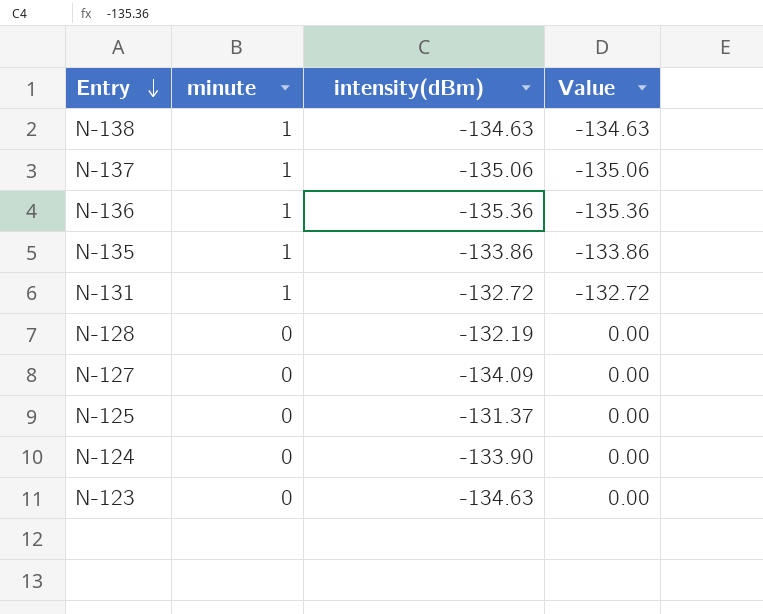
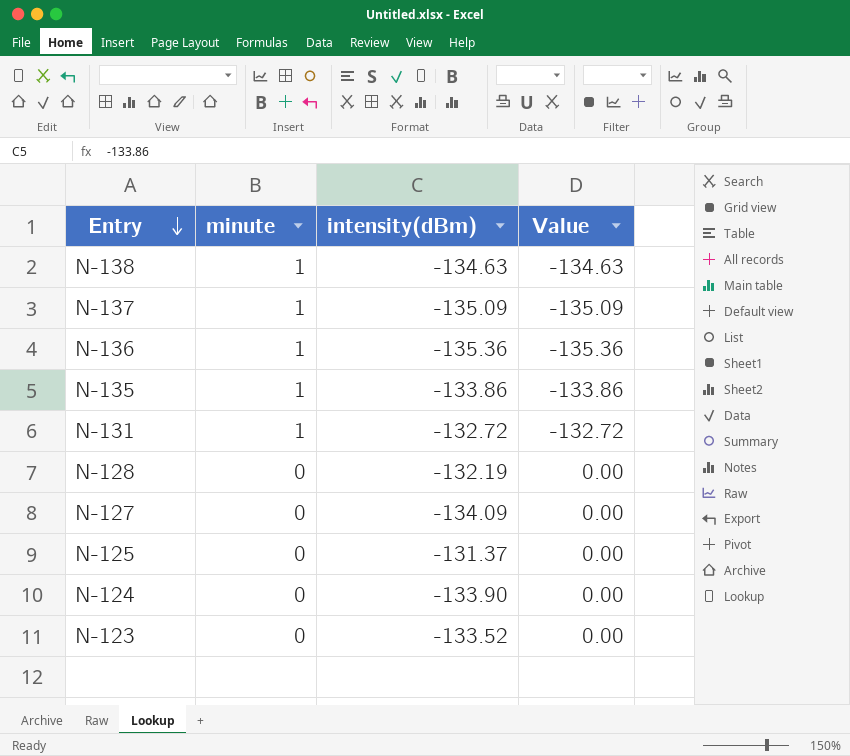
N-137 | intensity(dBm): -135.06 -> -135.09
N-137 | Value: -135.06 -> -135.09
N-123 | intensity(dBm): -134.63 -> -133.52

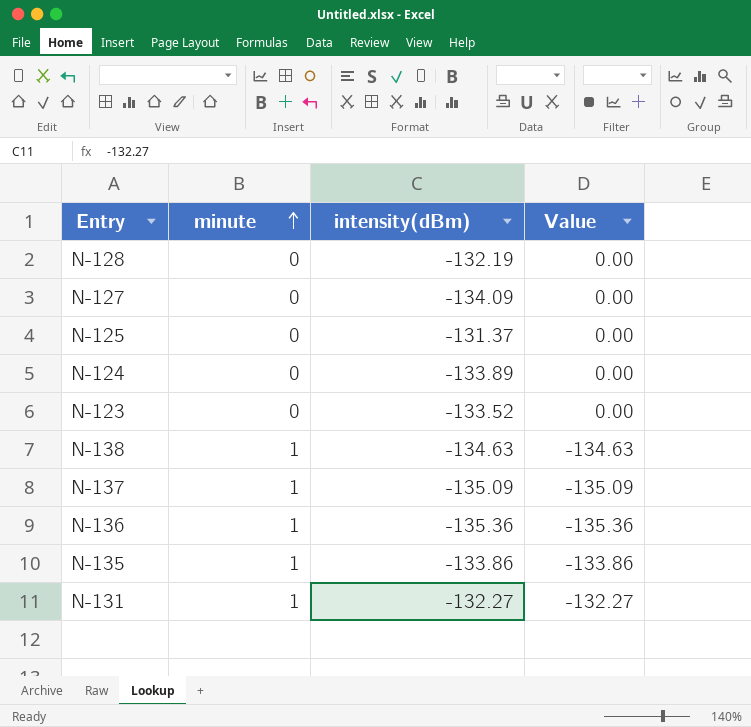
row order: Entry descending -> minute ascending
N-124 | intensity(dBm): -133.90 -> -133.89
N-131 | intensity(dBm): -132.72 -> -132.27
N-131 | Value: -132.72 -> -132.27

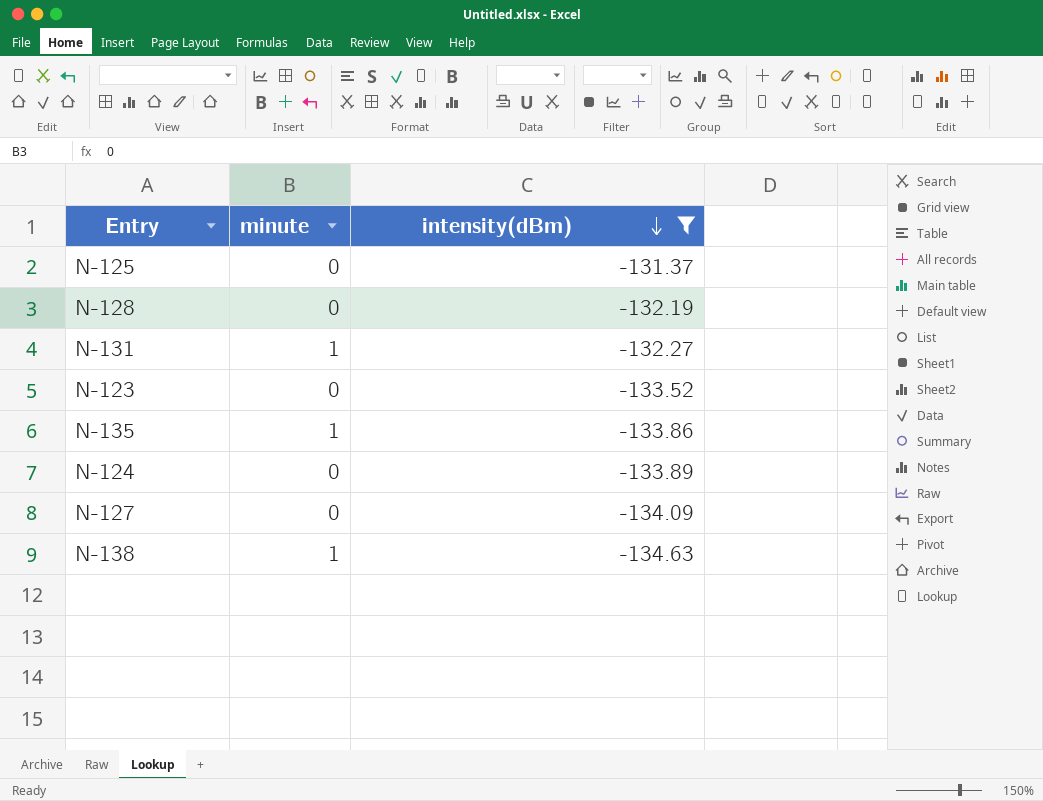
filter: none -> intensity(dBm) >= -134.63
row order: minute ascending -> intensity(dBm) descending
column Value | formula: [minute] * [intensity(dBm)] -> none

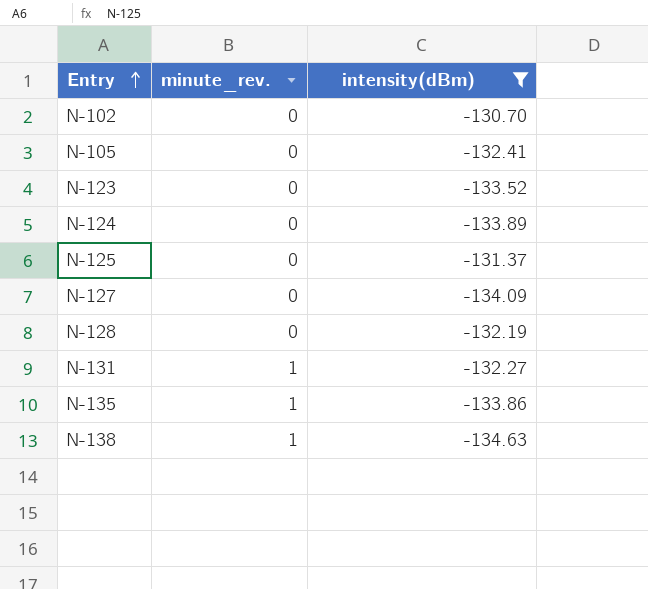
row order: intensity(dBm) descending -> Entry ascending
column name: minute -> minute_rev.
row N-102: none -> 0 | -130.70
row N-105: none -> 0 | -132.41

